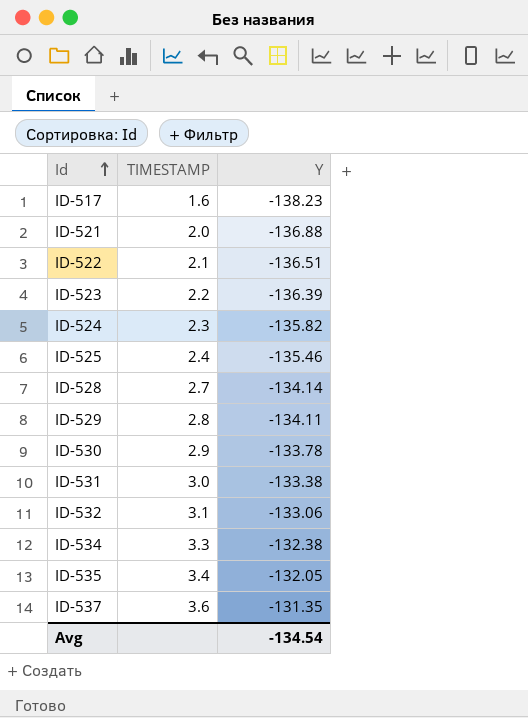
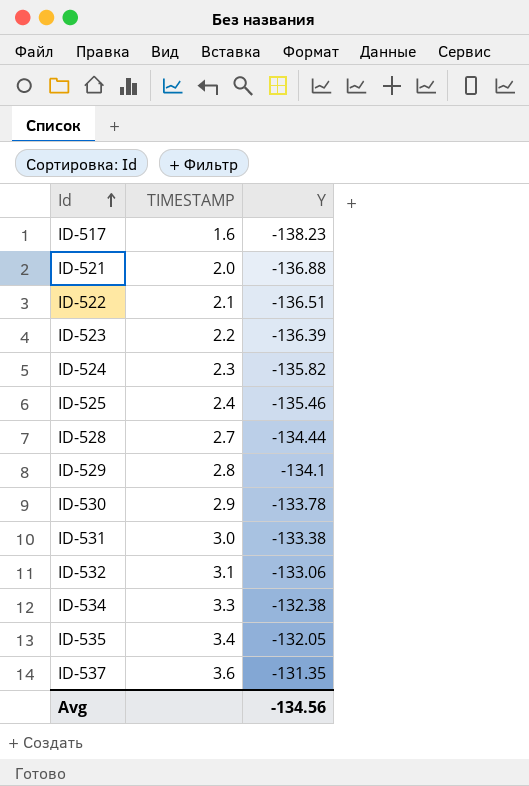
ID-528 | Y: -134.14 -> -134.44
ID-529 | Y: -134.11 -> -134.1
Avg | Y: -134.54 -> -134.56

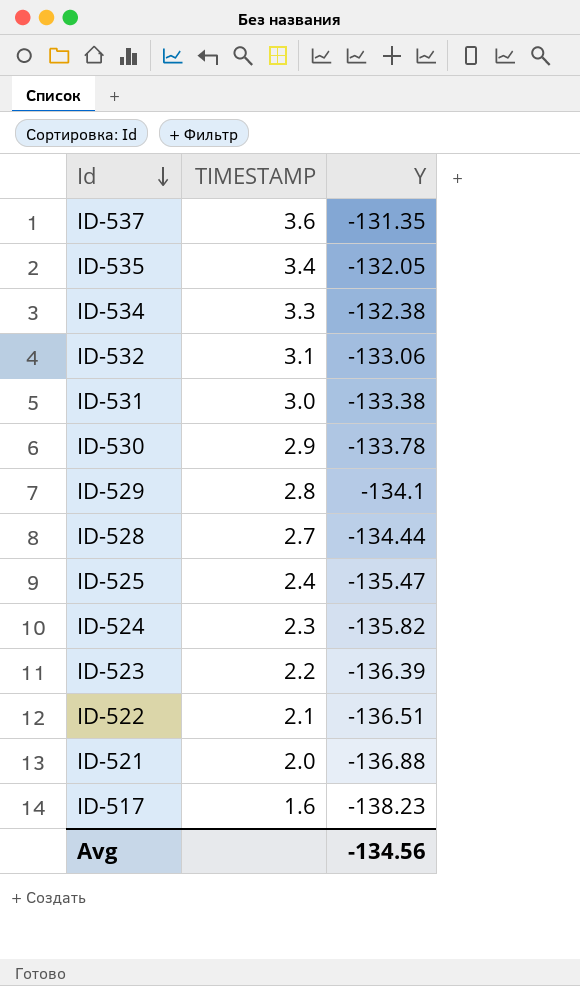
row order: Id ascending -> Id descending
ID-525 | Y: -135.46 -> -135.47

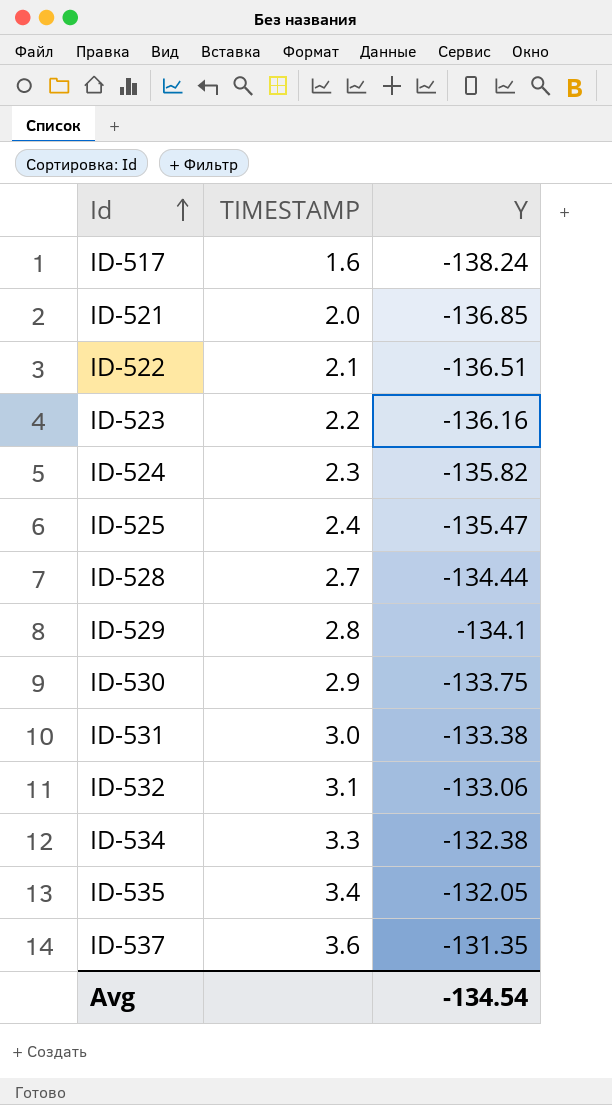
row order: Id descending -> Id ascending
ID-517 | Y: -138.23 -> -138.24
ID-521 | Y: -136.88 -> -136.85
ID-523 | Y: -136.39 -> -136.16
ID-530 | Y: -133.78 -> -133.75
Avg | Y: -134.56 -> -134.54

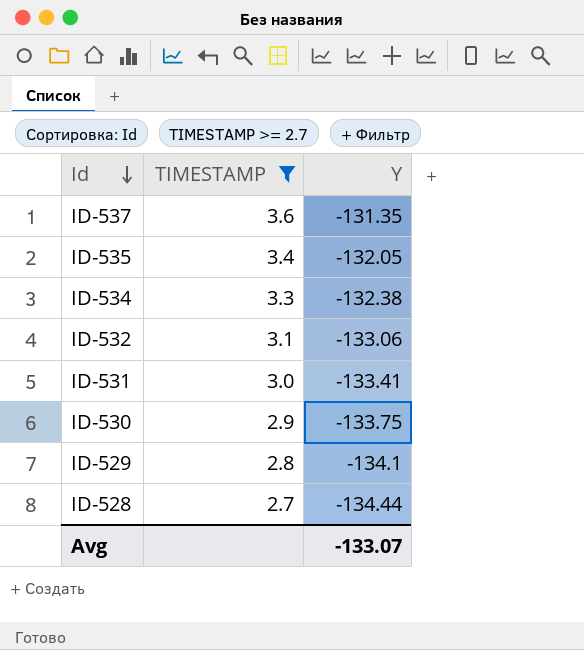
filter: none -> TIMESTAMP >= 2.7
row order: Id ascending -> Id descending
ID-531 | Y: -133.38 -> -133.41
Avg | Y: -134.54 -> -133.07

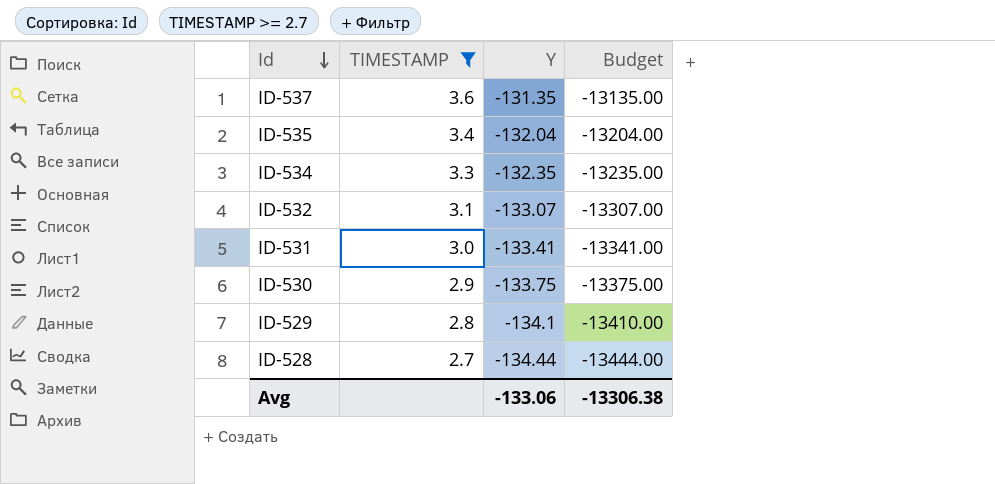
column Budget | formula: none -> [Y] * 100
ID-535 | Y: -132.05 -> -132.04
ID-534 | Y: -132.38 -> -132.35
ID-532 | Y: -133.06 -> -133.07
Avg | Y: -133.07 -> -133.06

